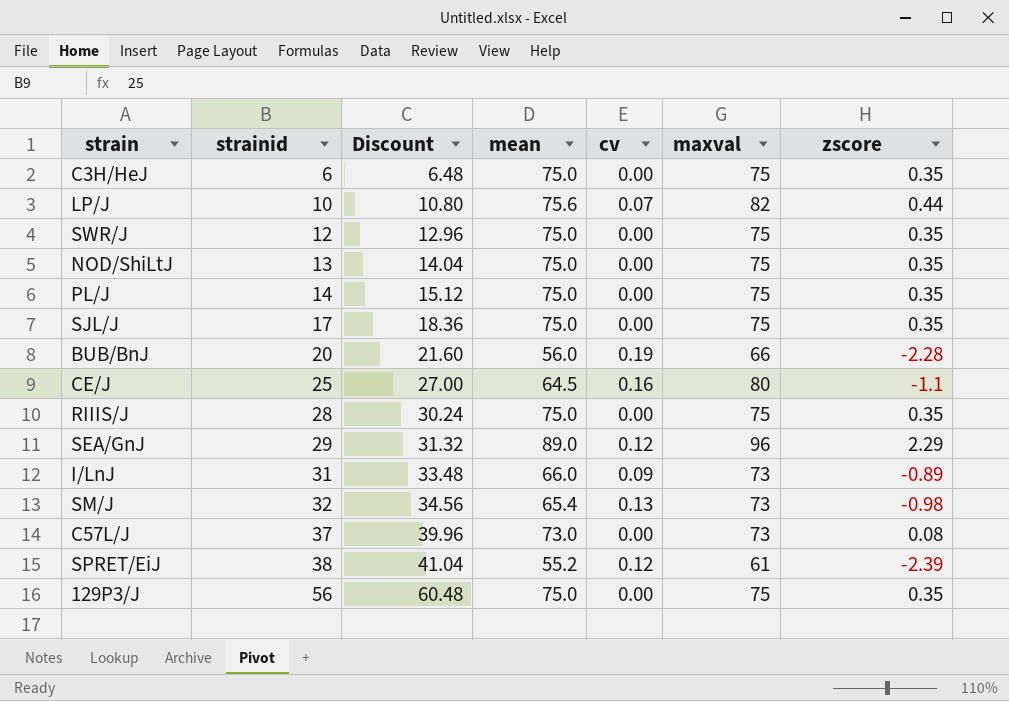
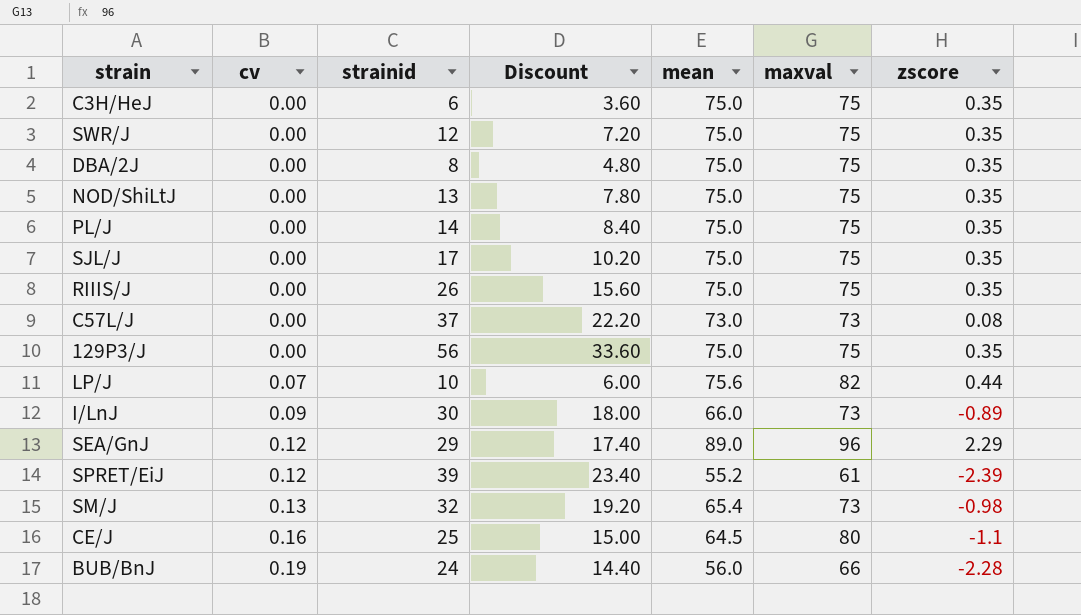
row order: strainid ascending -> cv ascending
column cv | position: 5 -> 2
column Discount | formula: [strainid] * 1.08 -> [strainid] * 0.6
row DBA/2J: none -> 0.00 | 8 | 4.80 | 75.0 | 75 | 0.35
RIIIS/J | strainid: 28 -> 26
I/LnJ | strainid: 31 -> 30
SPRET/EiJ | strainid: 38 -> 39
BUB/BnJ | strainid: 20 -> 24

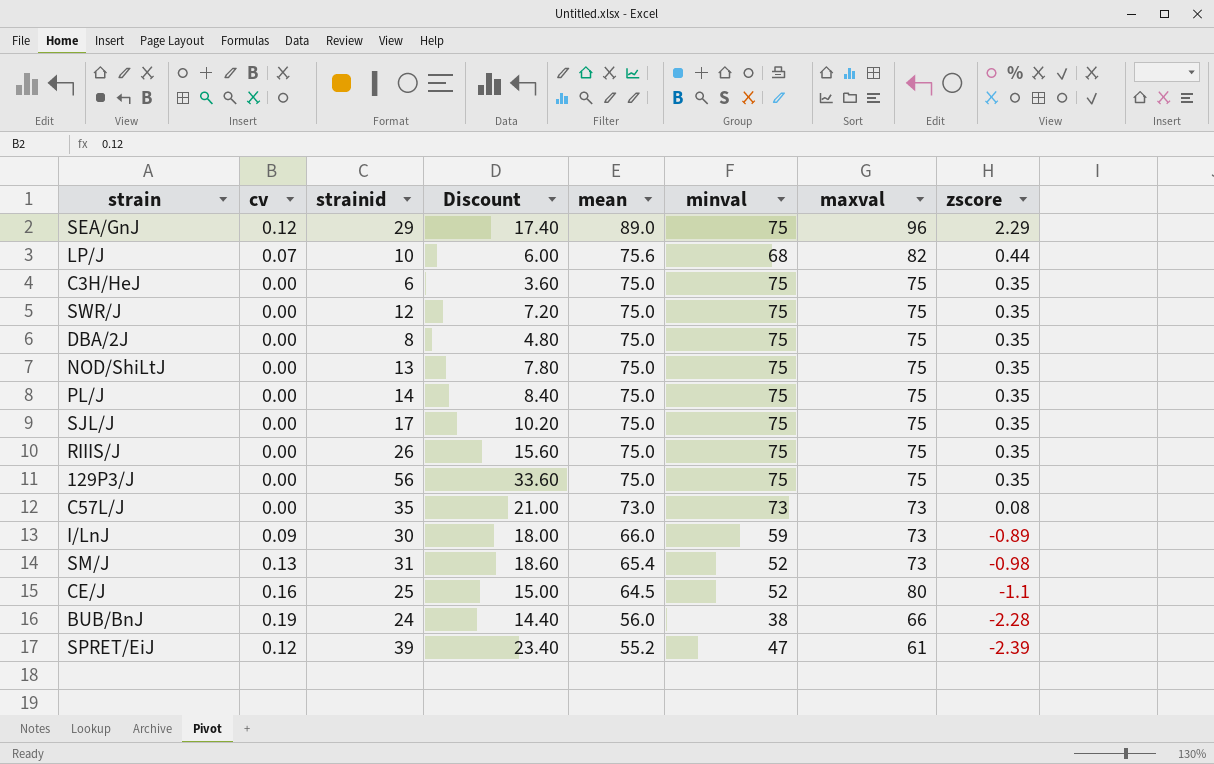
row order: cv ascending -> mean descending
column minval | position: none -> 6
C57L/J | strainid: 37 -> 35
C57L/J | Discount: 22.20 -> 21.00
SM/J | strainid: 32 -> 31
SM/J | Discount: 19.20 -> 18.60

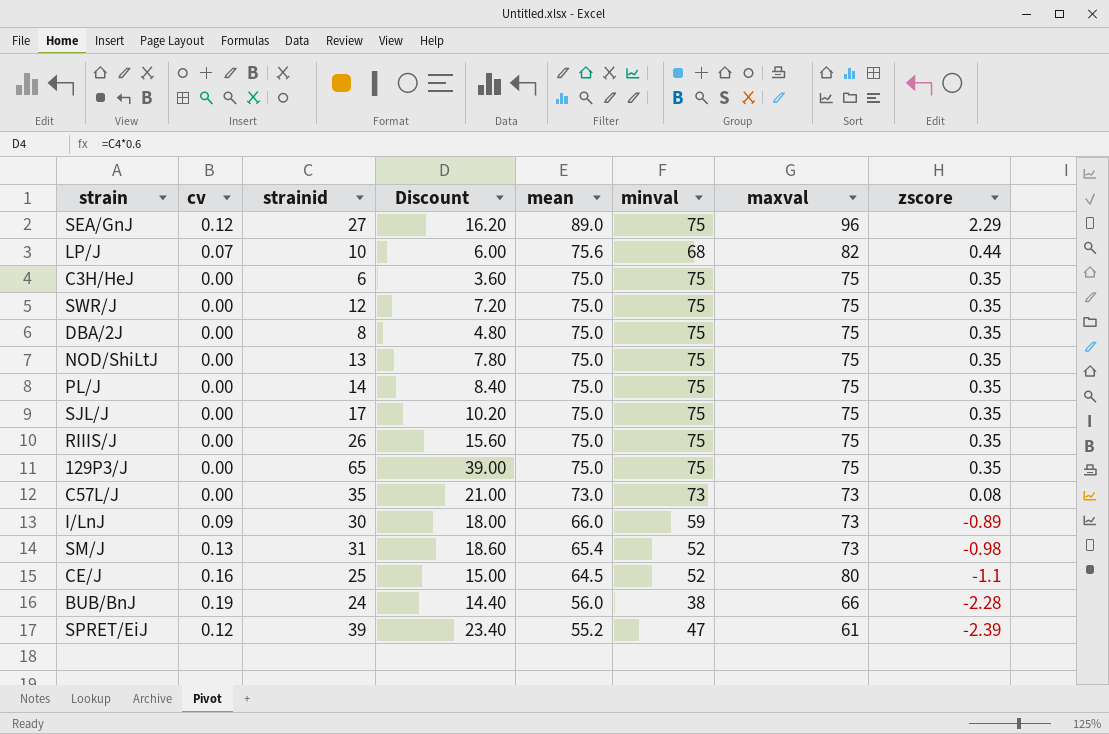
SEA/GnJ | strainid: 29 -> 27
SEA/GnJ | Discount: 17.40 -> 16.20
129P3/J | strainid: 56 -> 65
129P3/J | Discount: 33.60 -> 39.00

